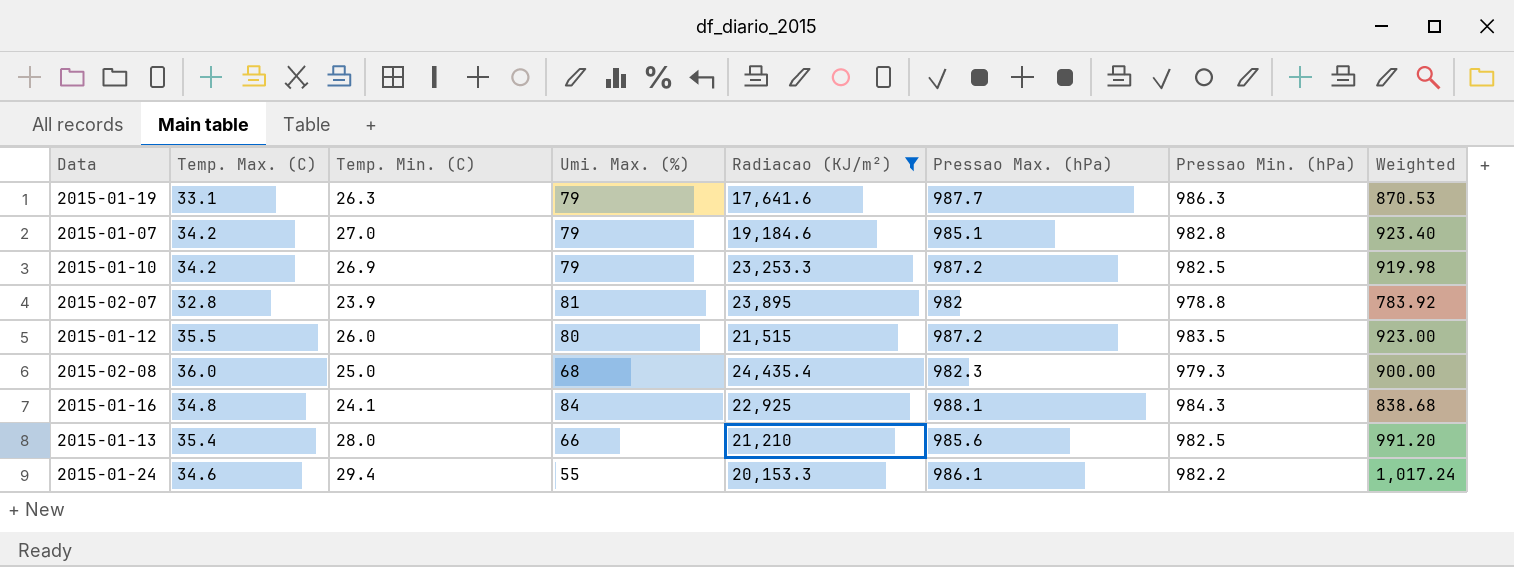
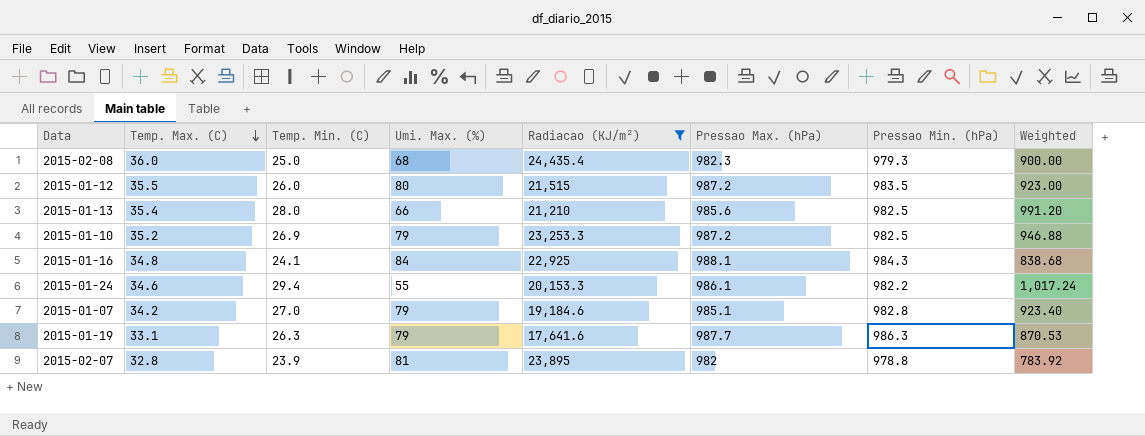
row order: none -> Temp. Max. (C) descending
2015-01-10 | Temp. Max. (C): 34.2 -> 35.2
2015-01-10 | Weighted: 919.98 -> 946.88

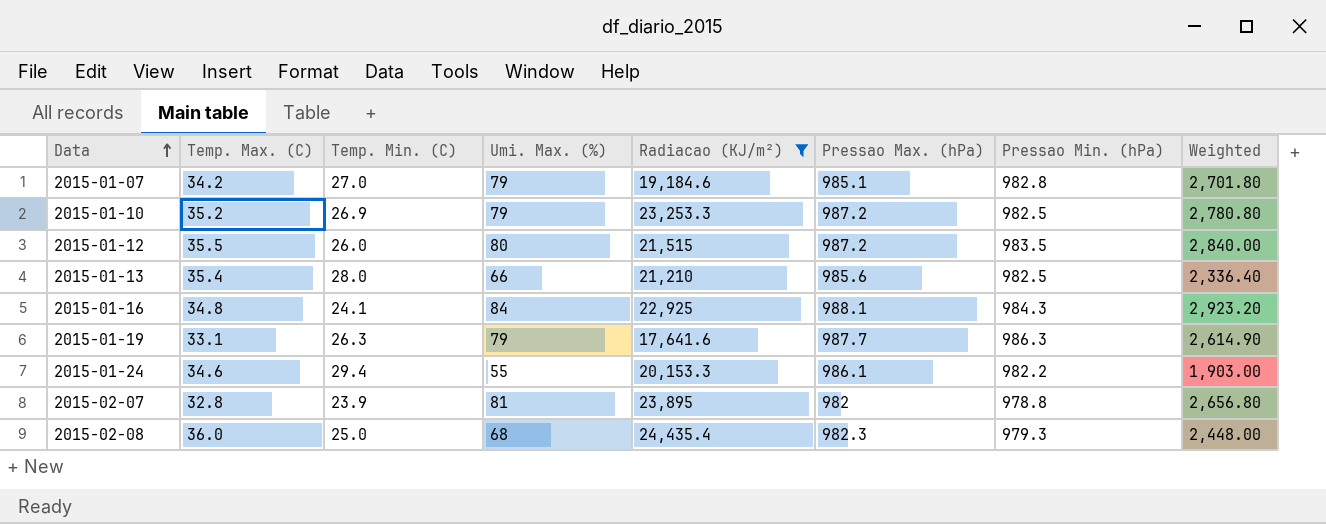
row order: Temp. Max. (C) descending -> Data ascending
column Weighted | formula: [Temp. Max. (C)] * [Temp. Min. (C)] -> [Temp. Max. (C)] * [Umi. Max. (%)]

